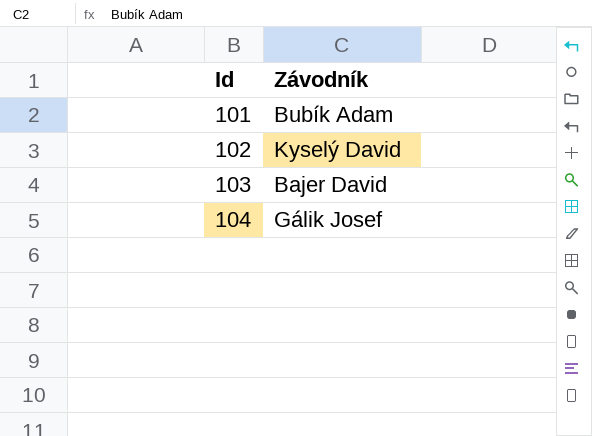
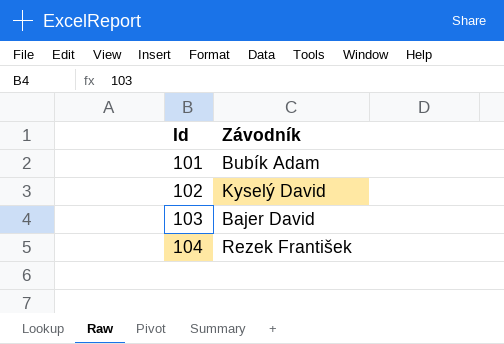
104 | Závodník: Gálik Josef -> Rezek František

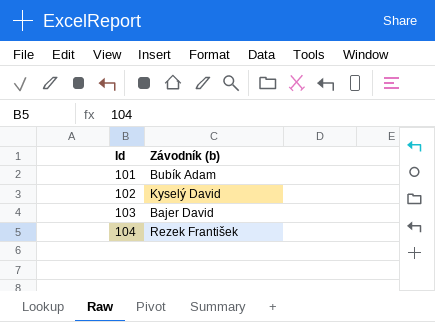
column name: Závodník -> Závodník (b)

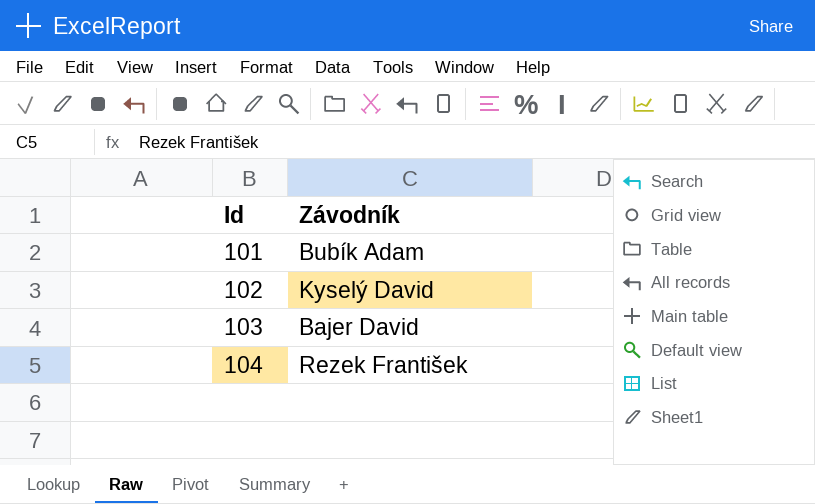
column name: Závodník (b) -> Závodník

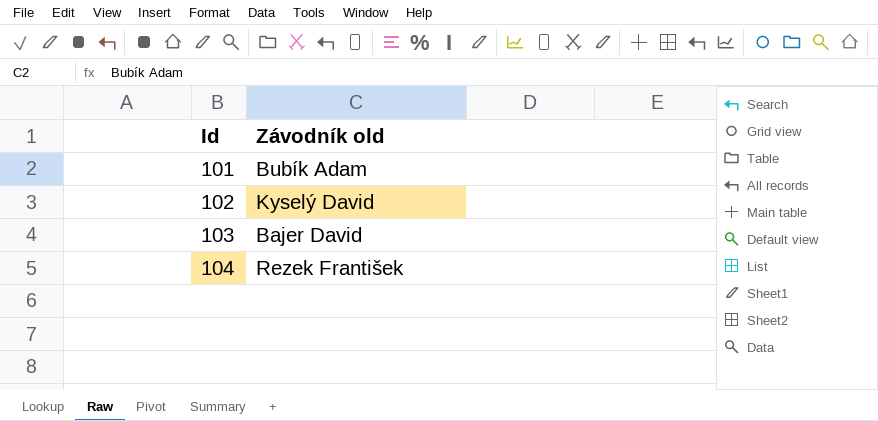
column name: Závodník -> Závodník old

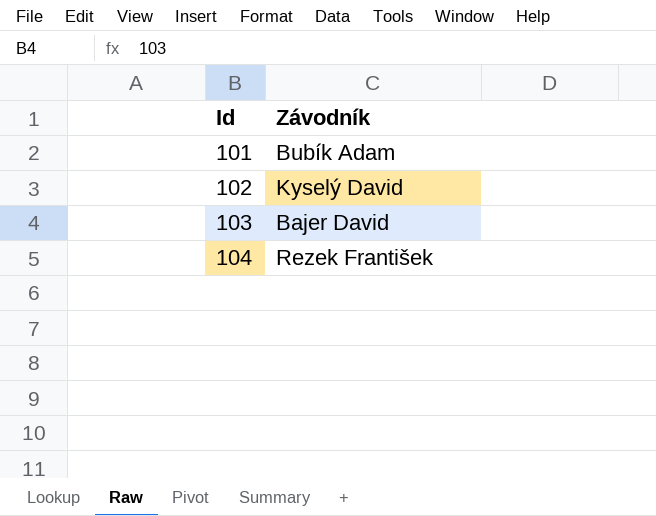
column name: Závodník old -> Závodník

